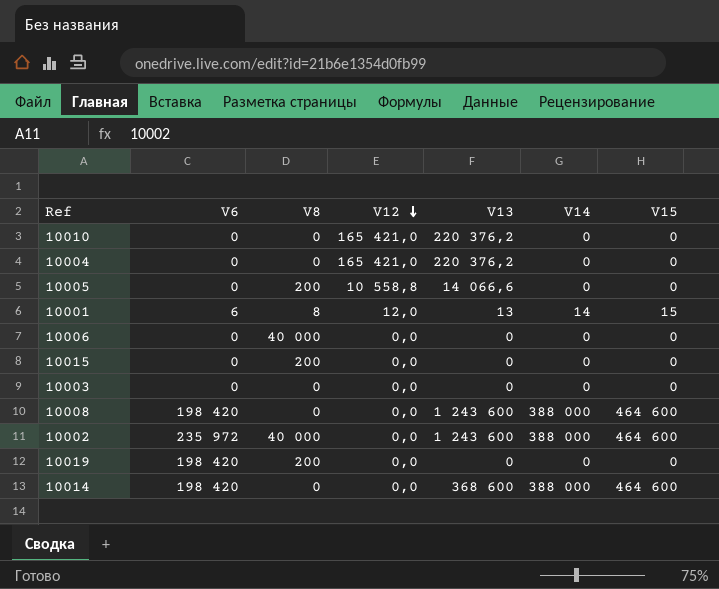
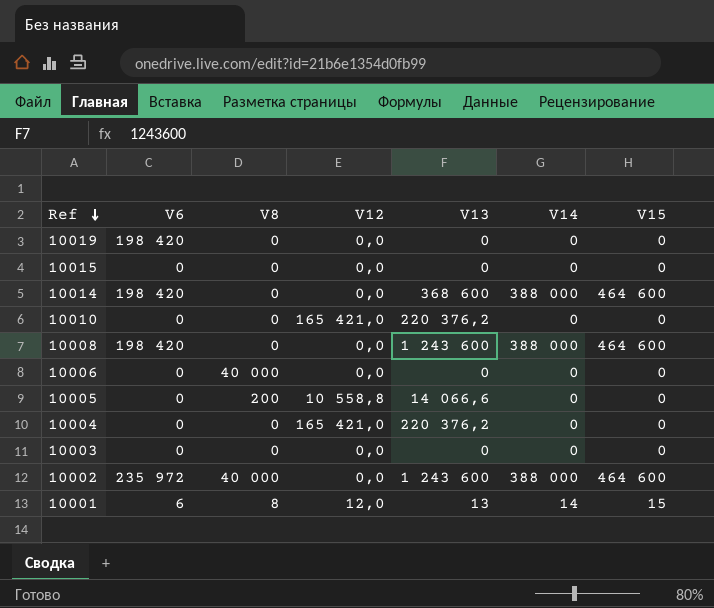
row order: V12 descending -> Ref descending
10019 | V8: 200 -> 0
10015 | V8: 200 -> 0

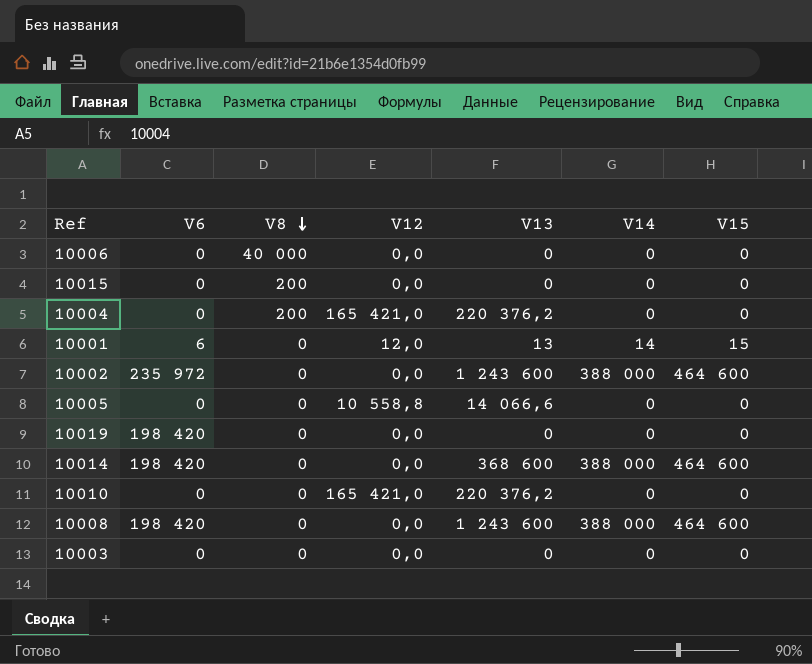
row order: Ref descending -> V8 descending
10015 | V8: 0 -> 200
10004 | V8: 0 -> 200
10001 | V8: 8 -> 0
10002 | V8: 40 000 -> 0
10005 | V8: 200 -> 0

